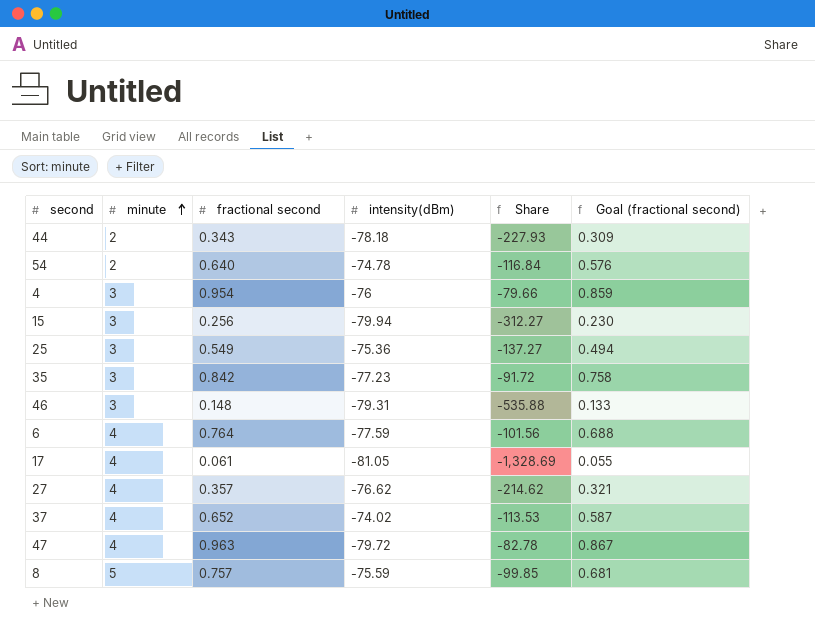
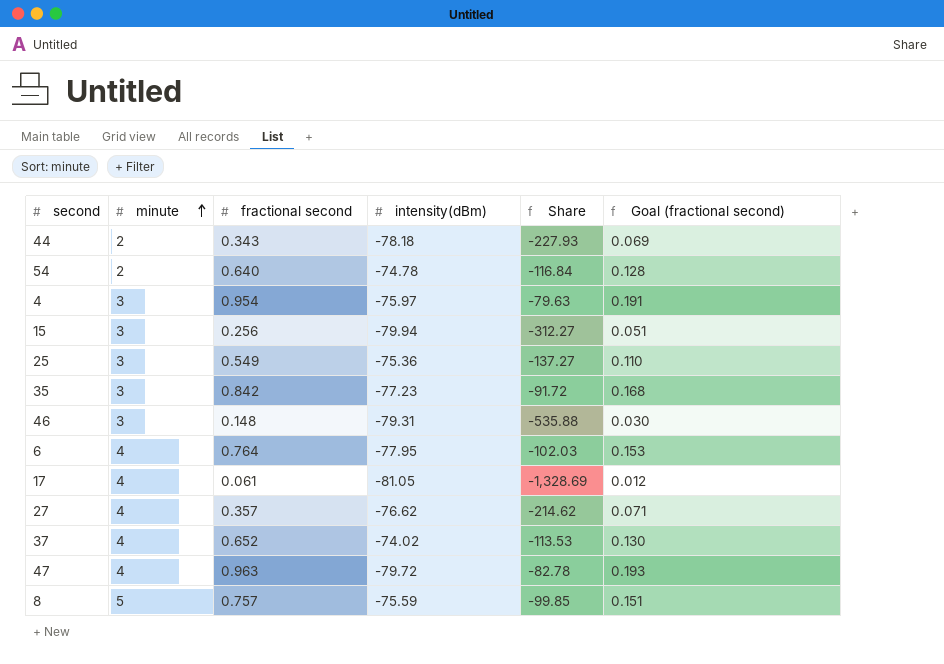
column Goal (fractional second) | formula: [fractional second] * 0.9 -> [fractional second] * 0.2
4 | intensity(dBm): -76 -> -75.97
4 | Share: -79.66 -> -79.63
6 | intensity(dBm): -77.59 -> -77.95
6 | Share: -101.56 -> -102.03

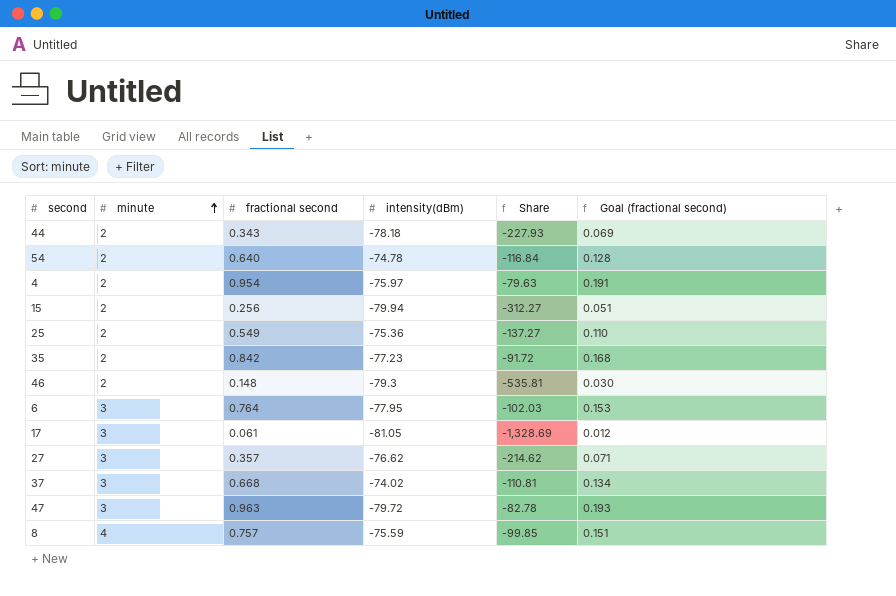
4 | minute: 3 -> 2
15 | minute: 3 -> 2
25 | minute: 3 -> 2
35 | minute: 3 -> 2
46 | minute: 3 -> 2
46 | intensity(dBm): -79.31 -> -79.3
46 | Share: -535.88 -> -535.81
6 | minute: 4 -> 3
17 | minute: 4 -> 3
27 | minute: 4 -> 3
37 | minute: 4 -> 3
37 | fractional second: 0.652 -> 0.668
37 | Share: -113.53 -> -110.81
37 | Goal (fractional second): 0.130 -> 0.134
47 | minute: 4 -> 3
8 | minute: 5 -> 4

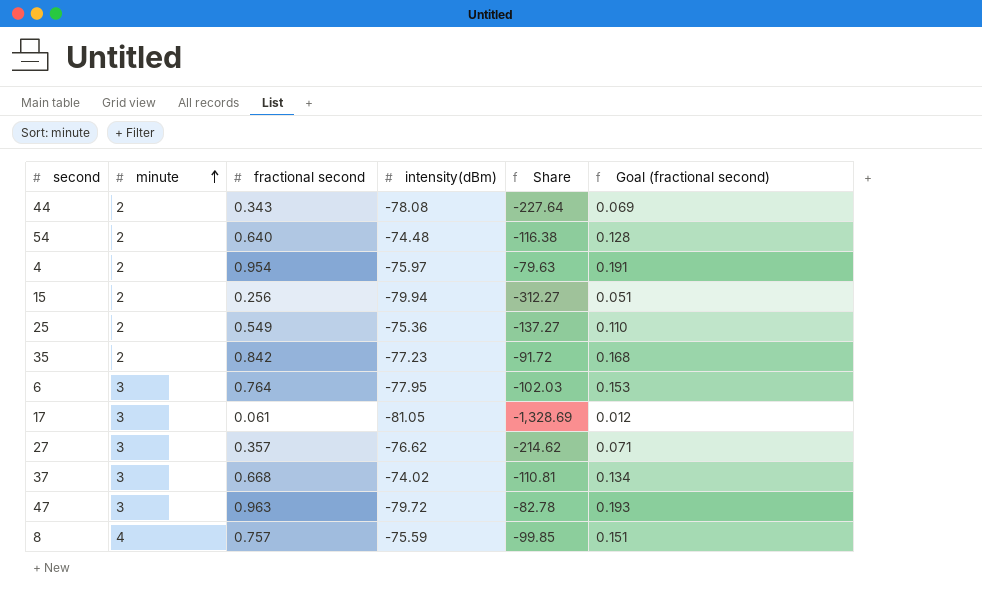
row 46: 2 | 0.148 | -79.3 | -535.81 | 0.030 -> none
44 | intensity(dBm): -78.18 -> -78.08
44 | Share: -227.93 -> -227.64
54 | intensity(dBm): -74.78 -> -74.48
54 | Share: -116.84 -> -116.38

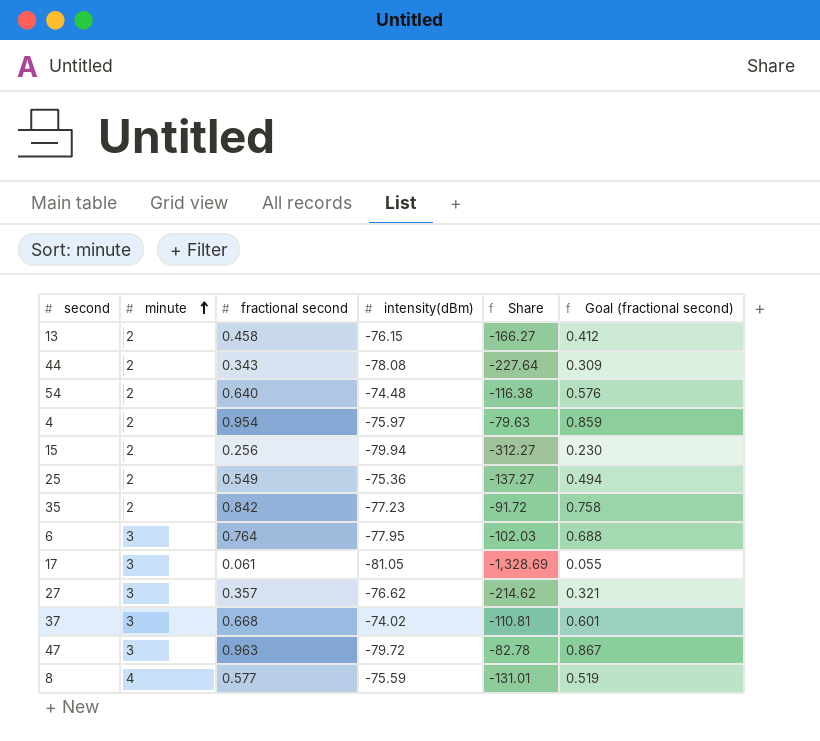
column Goal (fractional second) | formula: [fractional second] * 0.2 -> [fractional second] * 0.9
row 13: none -> 2 | 0.458 | -76.15 | -166.27 | 0.412
8 | fractional second: 0.757 -> 0.577
8 | Share: -99.85 -> -131.01

